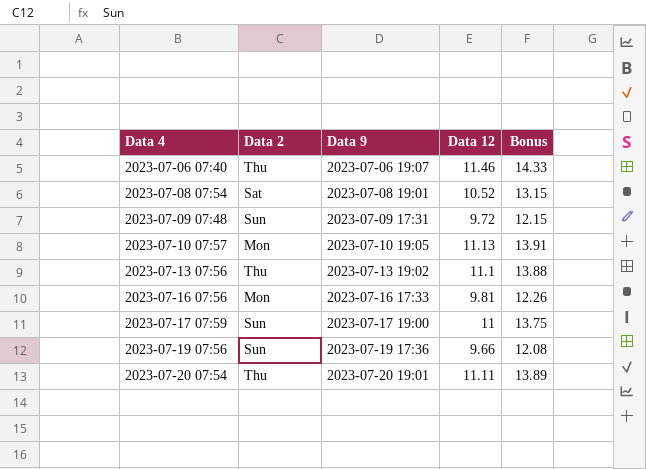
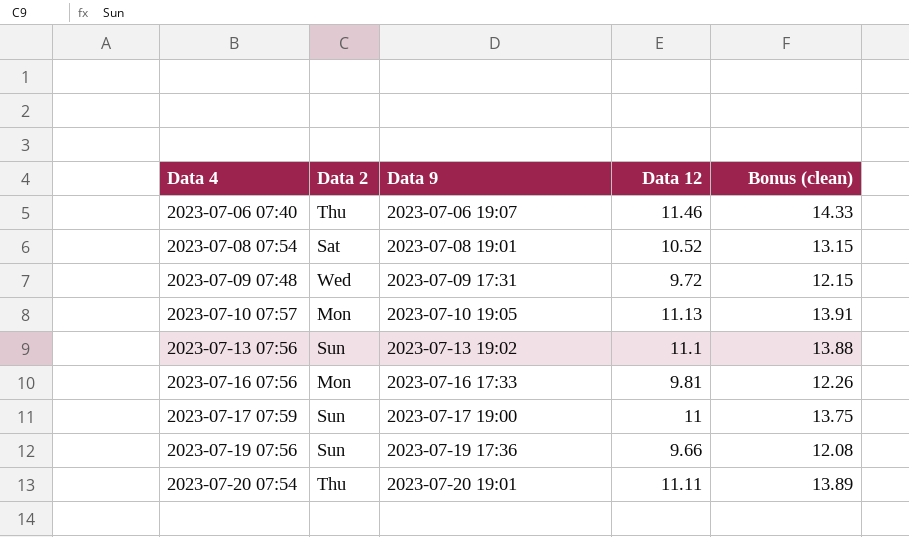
column name: Bonus -> Bonus (clean)
2023-07-09 07:48 | Data 2: Sun -> Wed
2023-07-13 07:56 | Data 2: Thu -> Sun

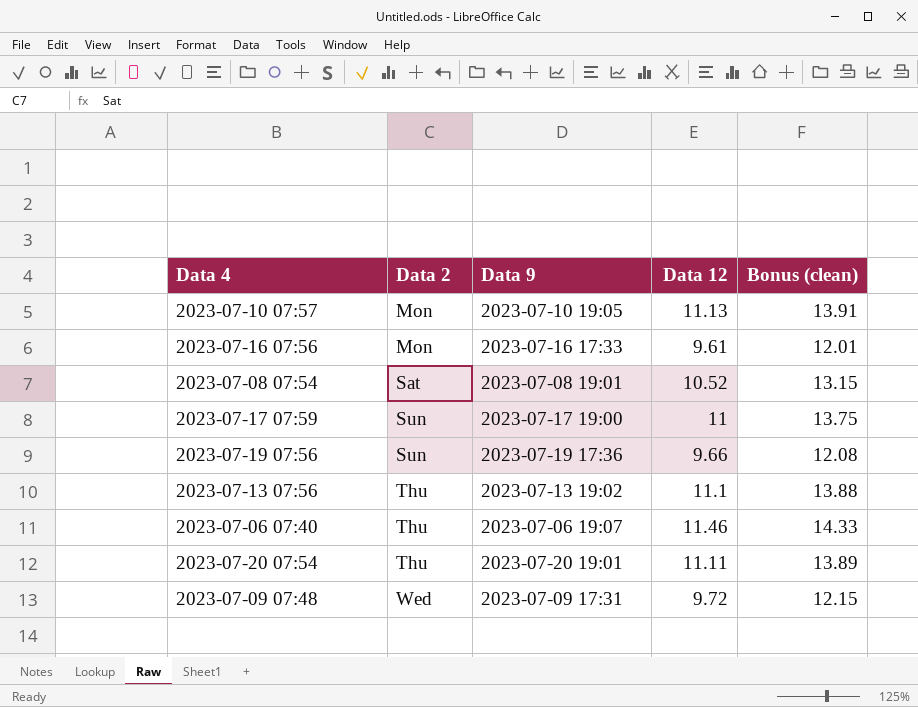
row order: Data 4 ascending -> Data 2 ascending
2023-07-16 07:56 | Data 12: 9.81 -> 9.61
2023-07-16 07:56 | Bonus (clean): 12.26 -> 12.01
2023-07-13 07:56 | Data 2: Sun -> Thu

